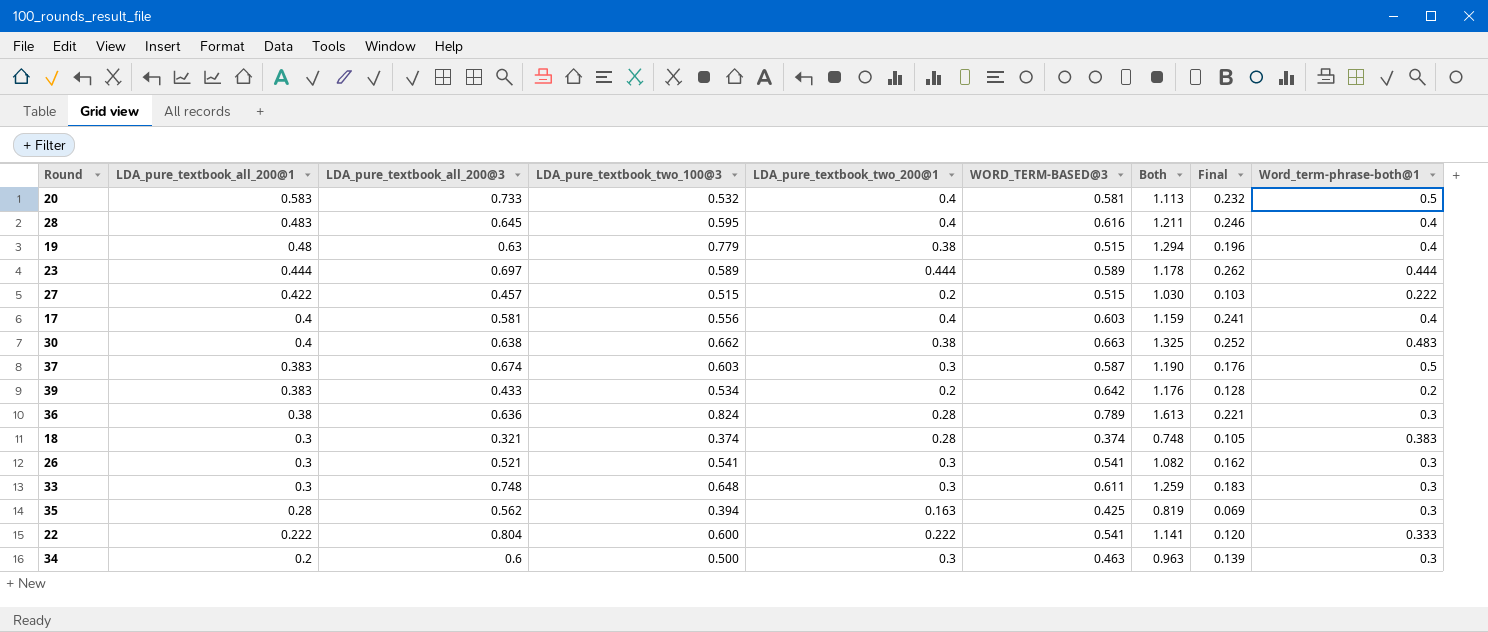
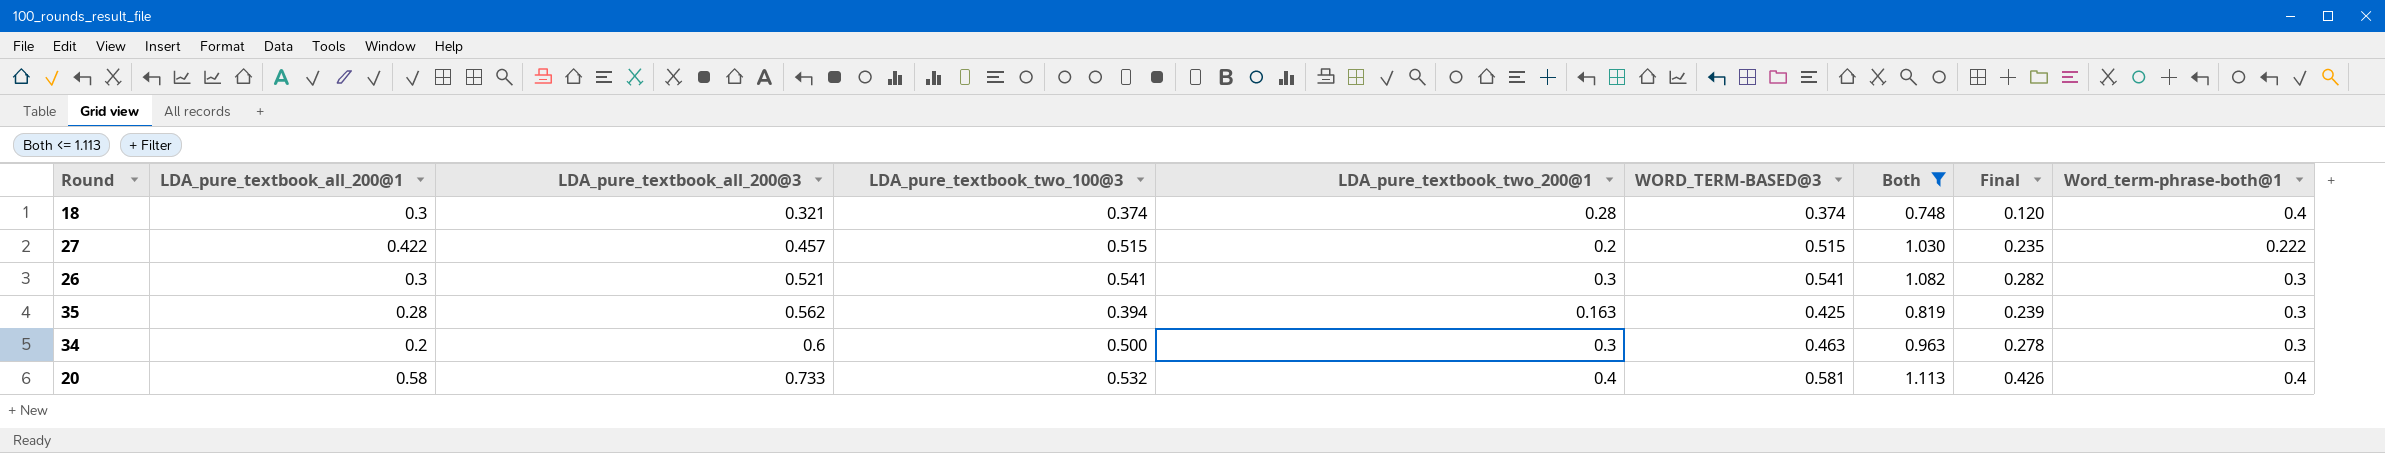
filter: none -> Both <= 1.113
row order: LDA_pure_textbook_all_200@1 descending -> LDA_pure_textbook_all_200@3 ascending
column Final | formula: [LDA_pure_textbook_two_200@1] * [WORD_TERM-BASED@3] -> [LDA_pure_textbook_all_200@3] * [WORD_TERM-BASED@3]
18 | Word_term-phrase-both@1: 0.383 -> 0.4
20 | LDA_pure_textbook_all_200@1: 0.583 -> 0.58
20 | Word_term-phrase-both@1: 0.5 -> 0.4

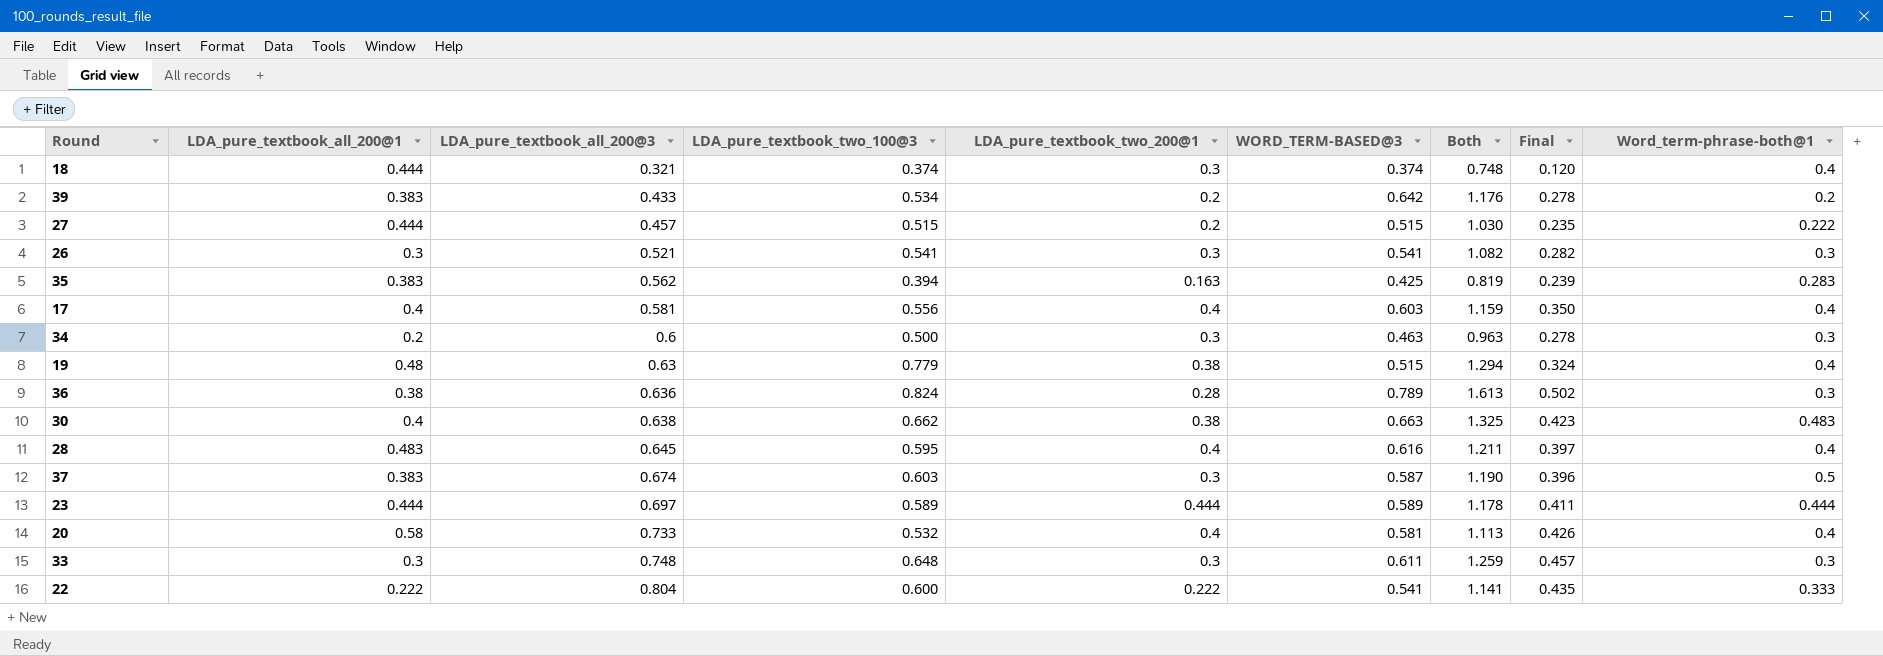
filter: Both <= 1.113 -> none
18 | LDA_pure_textbook_all_200@1: 0.3 -> 0.444
18 | LDA_pure_textbook_two_200@1: 0.28 -> 0.3
27 | LDA_pure_textbook_all_200@1: 0.422 -> 0.444
35 | LDA_pure_textbook_all_200@1: 0.28 -> 0.383
35 | Word_term-phrase-both@1: 0.3 -> 0.283

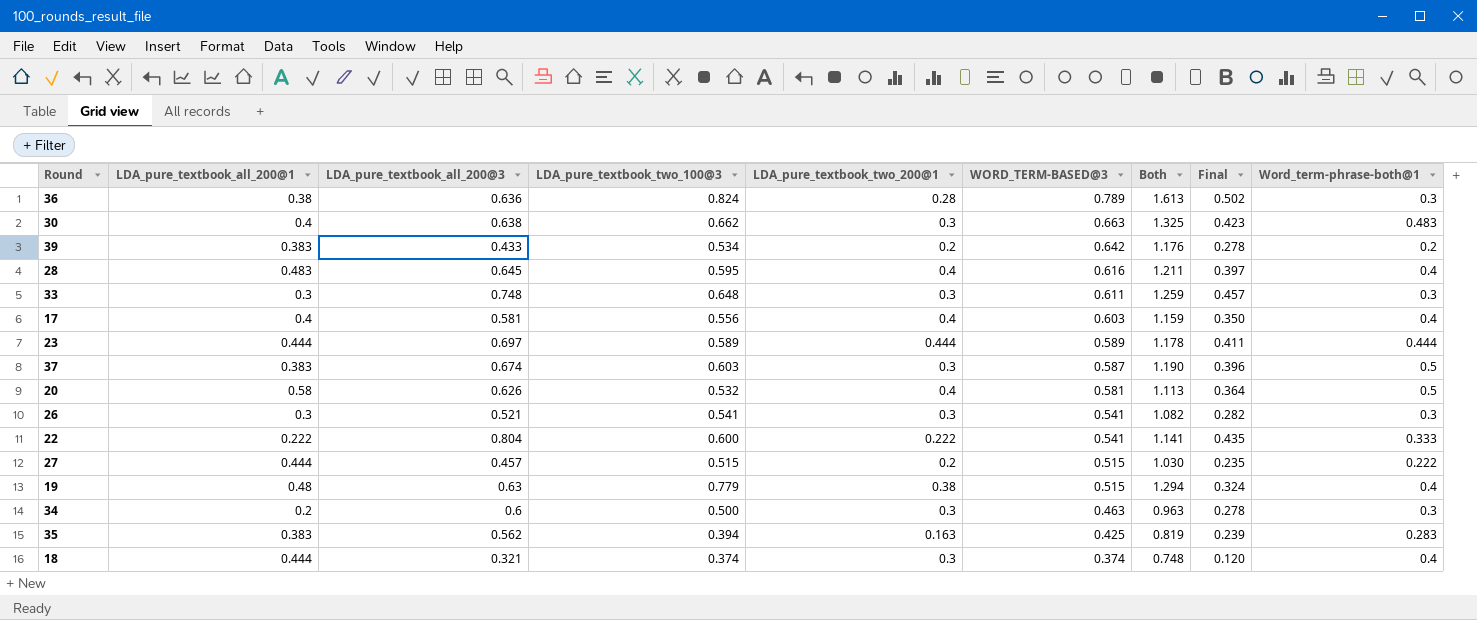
row order: LDA_pure_textbook_all_200@3 ascending -> WORD_TERM-BASED@3 descending
30 | LDA_pure_textbook_two_200@1: 0.38 -> 0.3
20 | LDA_pure_textbook_all_200@3: 0.733 -> 0.626
20 | Final: 0.426 -> 0.364
20 | Word_term-phrase-both@1: 0.4 -> 0.5

